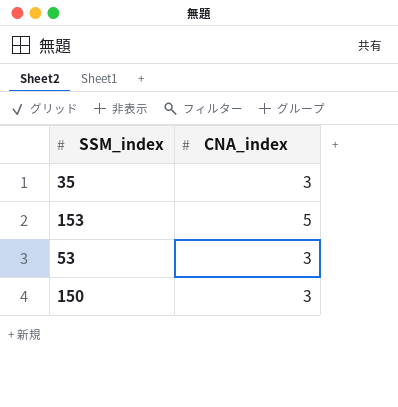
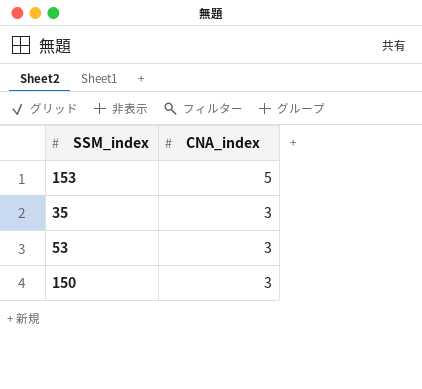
row order: none -> CNA_index descending

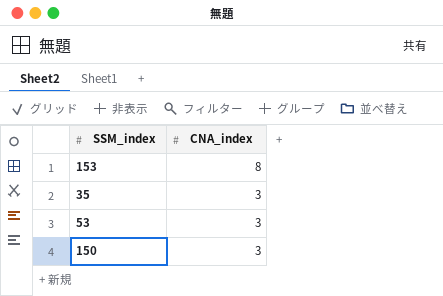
153 | CNA_index: 5 -> 8

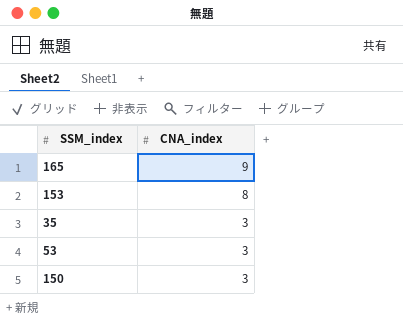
row 165: none -> 9

